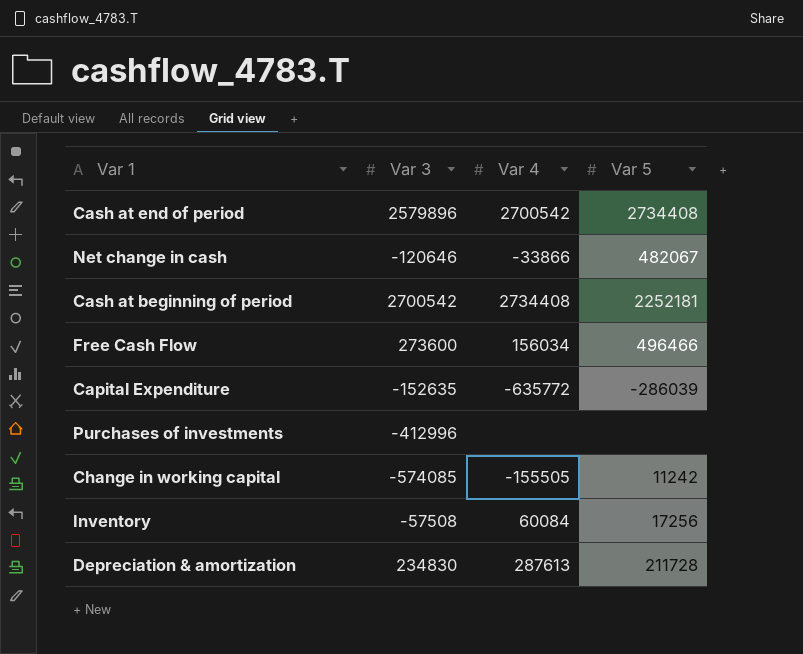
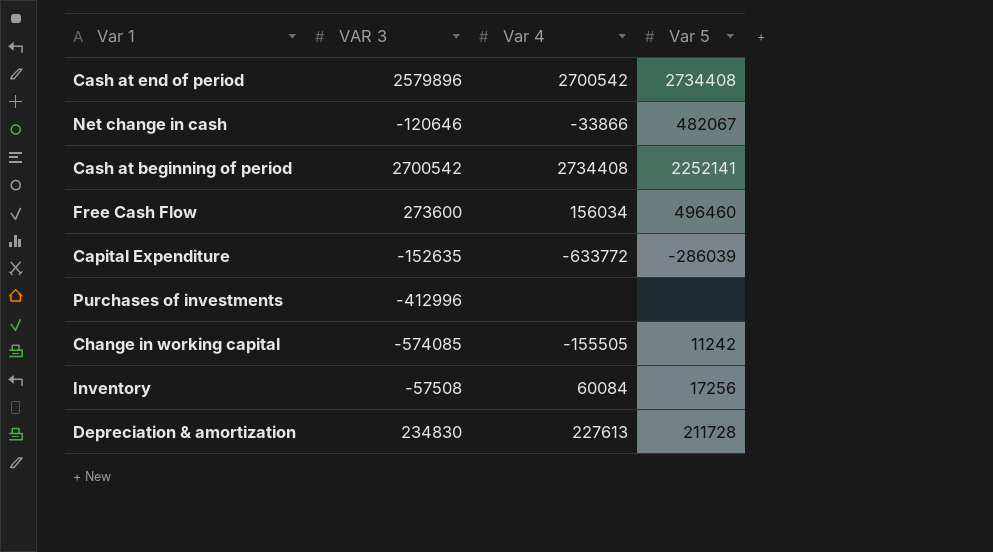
column name: Var 3 -> VAR 3
Cash at beginning of period | Var 5: 2252181 -> 2252141
Free Cash Flow | Var 5: 496466 -> 496460
Capital Expenditure | Var 4: -635772 -> -633772
Depreciation & amortization | Var 4: 287613 -> 227613

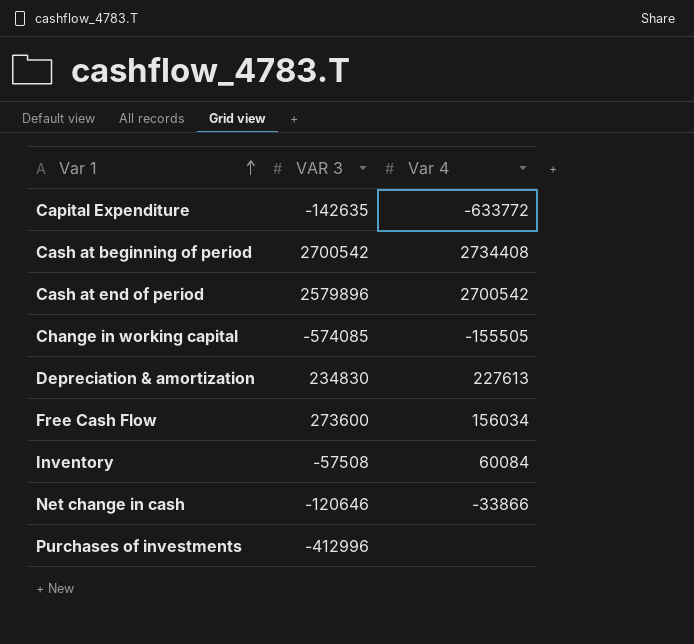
row order: none -> Var 1 ascending
column Var 5 | position: 4 -> none
Capital Expenditure | VAR 3: -152635 -> -142635

